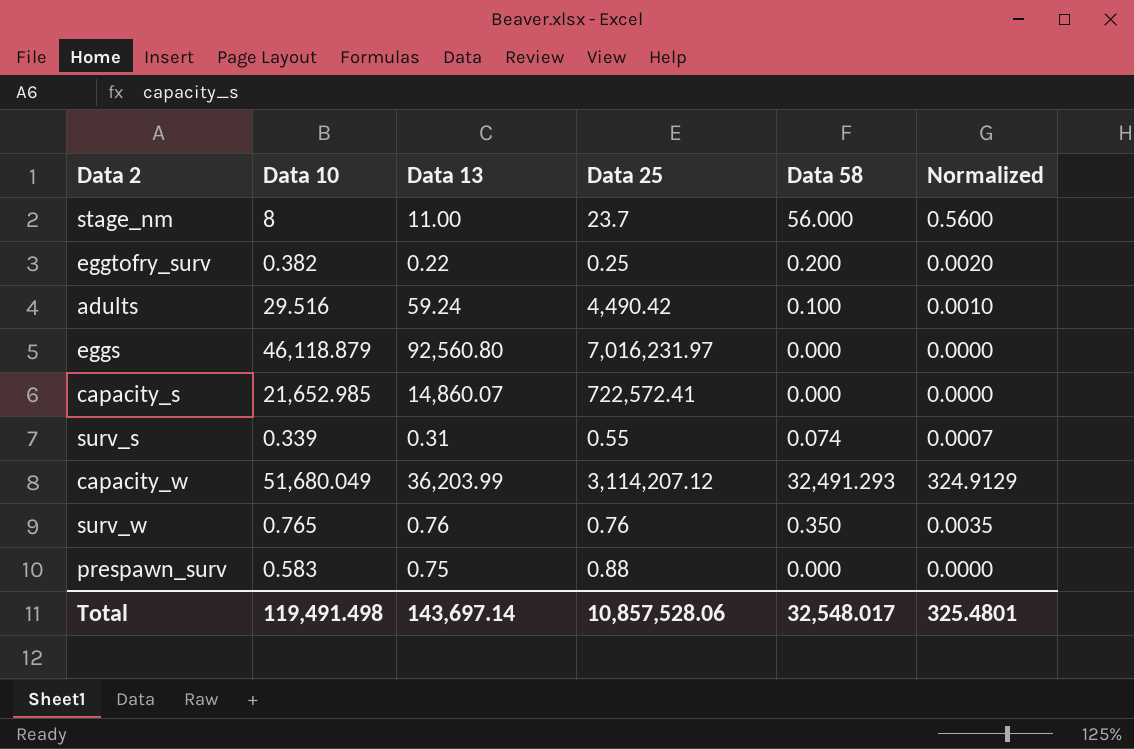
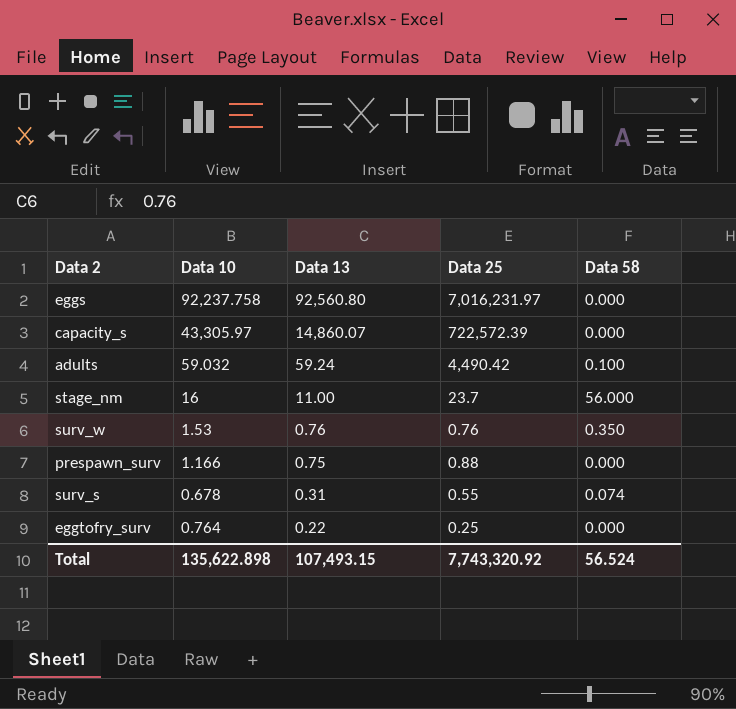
row order: none -> Data 13 descending
column Normalized | formula: [Data 58] * 0.01 -> none
row capacity_w: 51,680.049 | 36,203.99 | 3,114,207.12 | 32,491.293 | 324.9129 -> none
eggs | Data 10: 46,118.879 -> 92,237.758
capacity_s | Data 10: 21,652.985 -> 43,305.97
capacity_s | Data 25: 722,572.41 -> 722,572.39
adults | Data 10: 29.516 -> 59.032
stage_nm | Data 10: 8 -> 16
surv_w | Data 10: 0.765 -> 1.53
prespawn_surv | Data 10: 0.583 -> 1.166
surv_s | Data 10: 0.339 -> 0.678
eggtofry_surv | Data 10: 0.382 -> 0.764
eggtofry_surv | Data 58: 0.200 -> 0.000
Total | Data 10: 119,491.498 -> 135,622.898
Total | Data 13: 143,697.14 -> 107,493.15
Total | Data 25: 10,857,528.06 -> 7,743,320.92
Total | Data 58: 32,548.017 -> 56.524

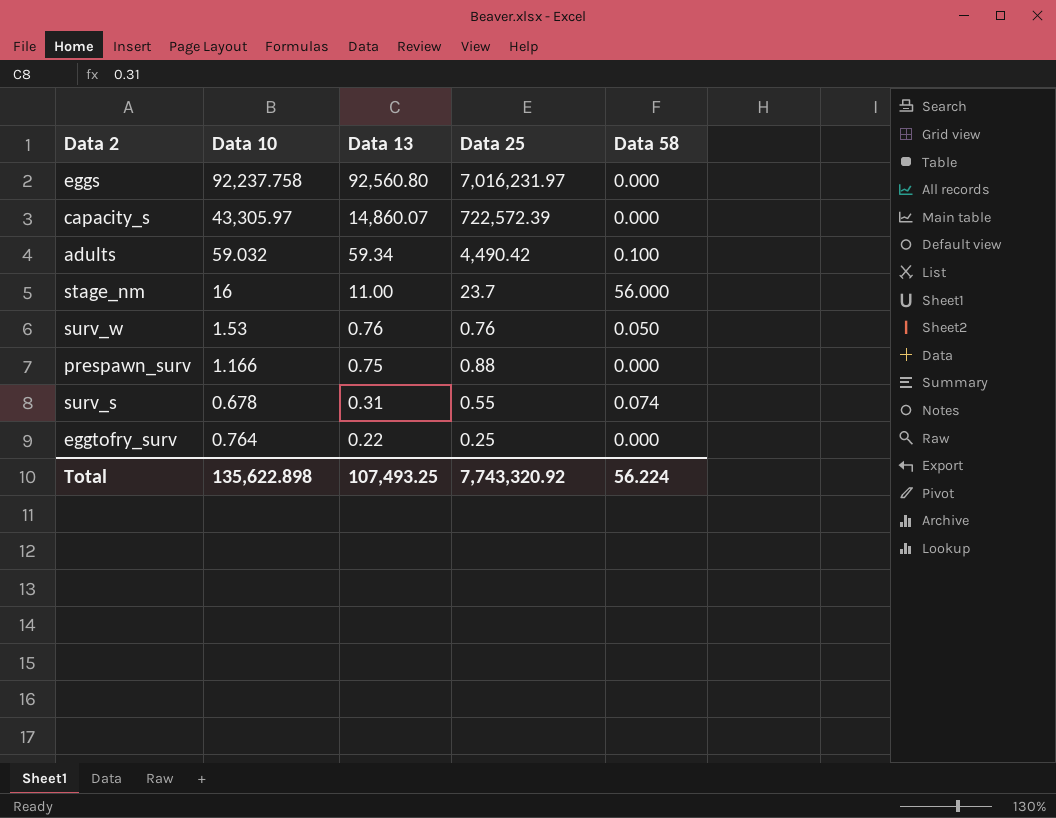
adults | Data 13: 59.24 -> 59.34
surv_w | Data 58: 0.350 -> 0.050
Total | Data 13: 107,493.15 -> 107,493.25
Total | Data 58: 56.524 -> 56.224

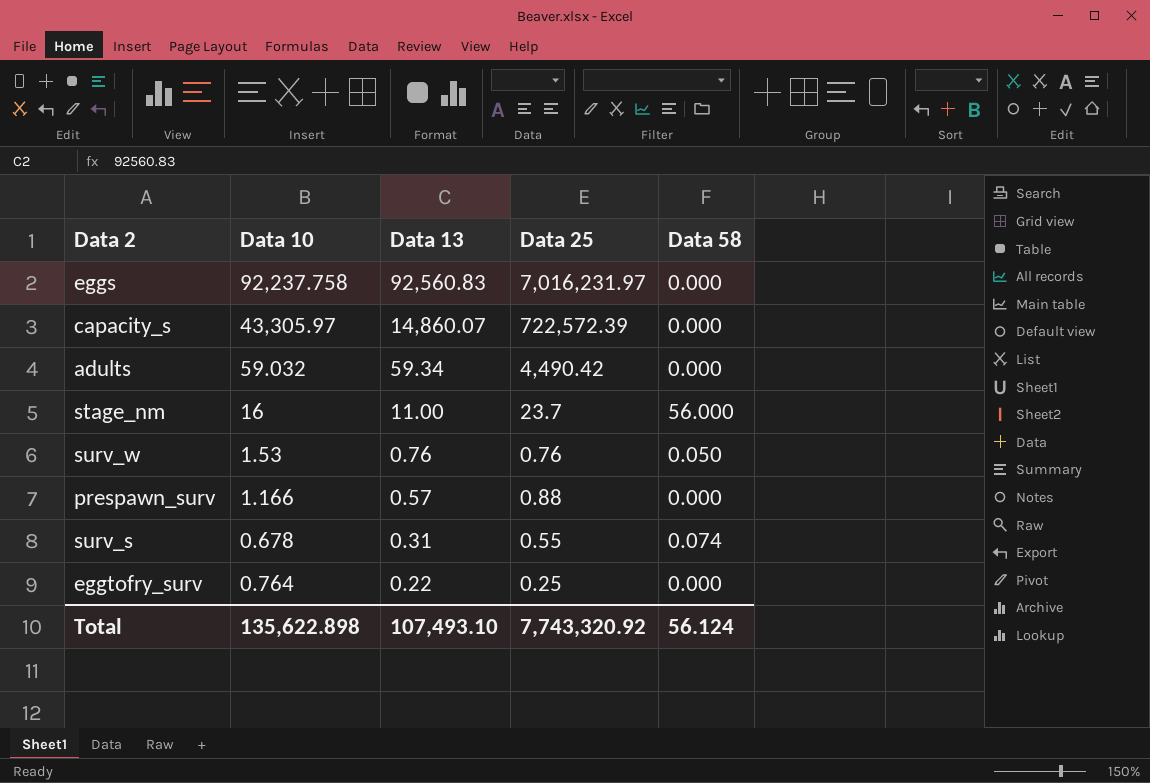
eggs | Data 13: 92,560.80 -> 92,560.83
adults | Data 58: 0.100 -> 0.000
prespawn_surv | Data 13: 0.75 -> 0.57
Total | Data 13: 107,493.25 -> 107,493.10
Total | Data 58: 56.224 -> 56.124

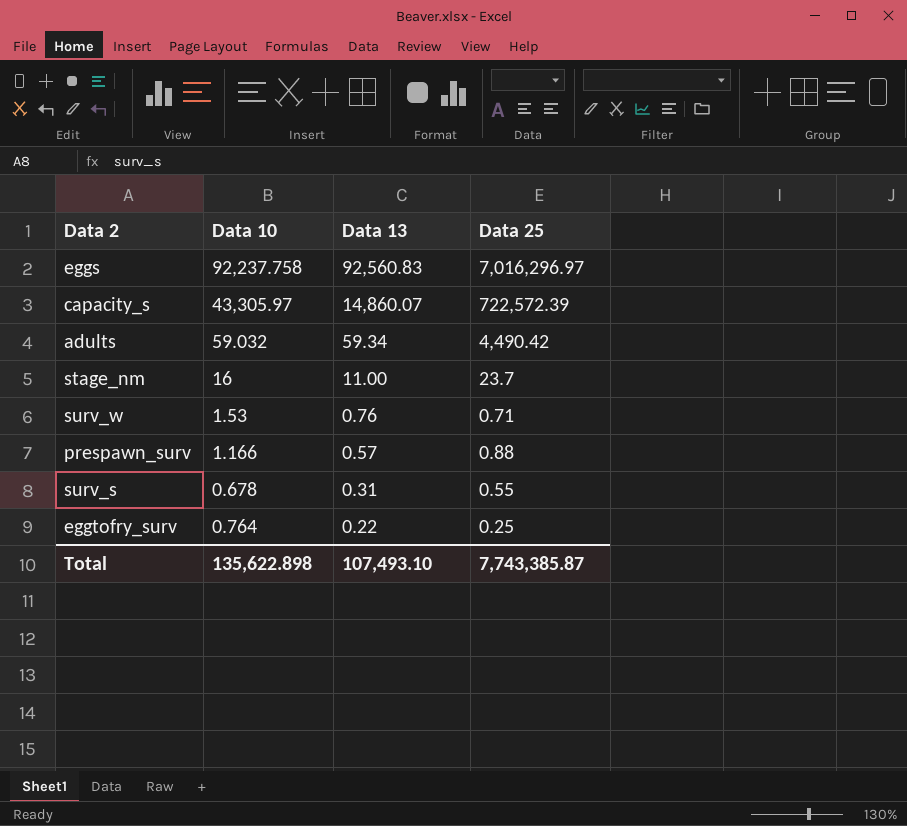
column Data 58 | position: 5 -> none
eggs | Data 25: 7,016,231.97 -> 7,016,296.97
surv_w | Data 25: 0.76 -> 0.71
Total | Data 25: 7,743,320.92 -> 7,743,385.87

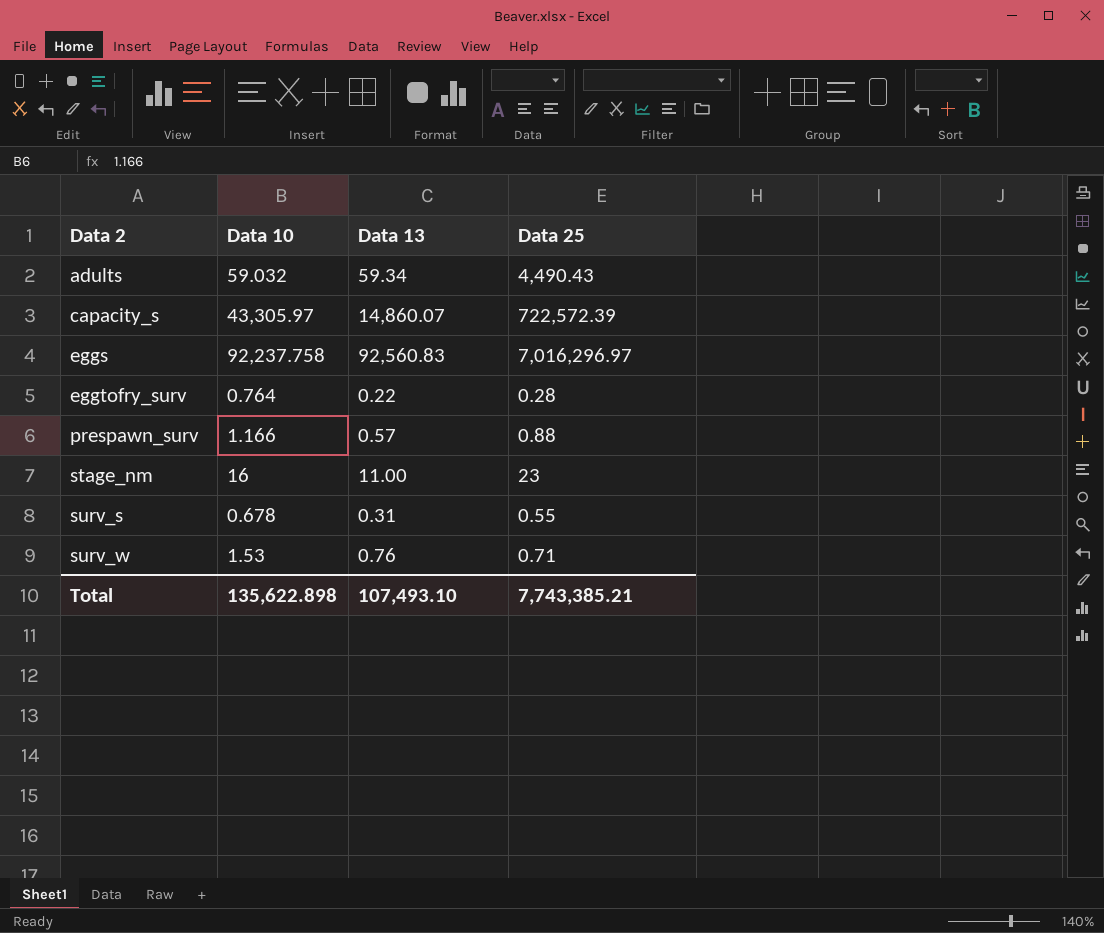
row order: Data 13 descending -> Data 2 ascending
adults | Data 25: 4,490.42 -> 4,490.43
eggtofry_surv | Data 25: 0.25 -> 0.28
stage_nm | Data 25: 23.7 -> 23
Total | Data 25: 7,743,385.87 -> 7,743,385.21

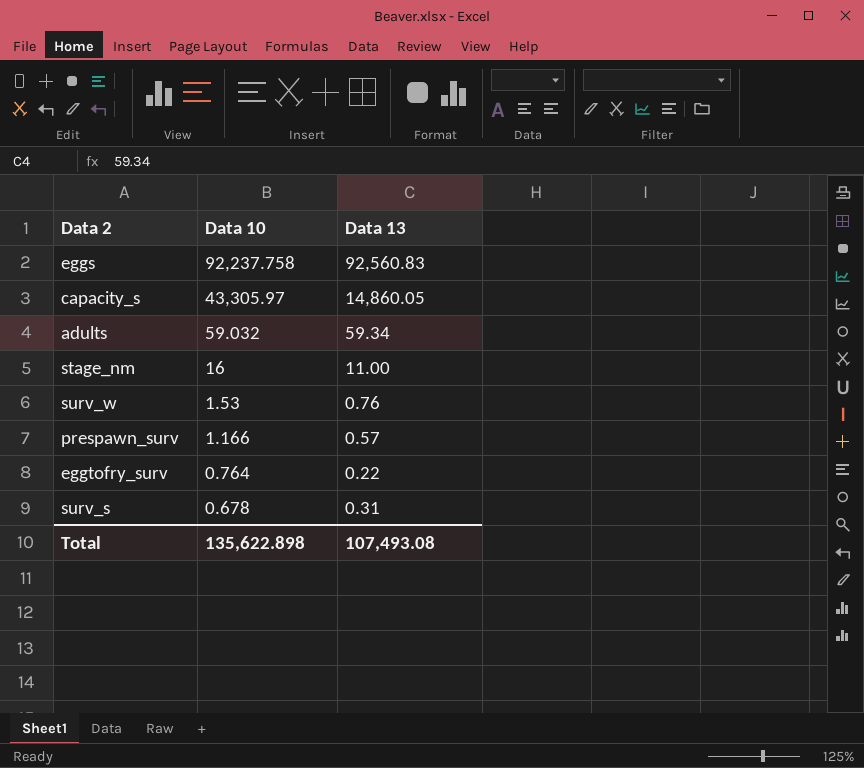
row order: Data 2 ascending -> Data 10 descending
column Data 25 | position: 4 -> none
capacity_s | Data 13: 14,860.07 -> 14,860.05
Total | Data 13: 107,493.10 -> 107,493.08

